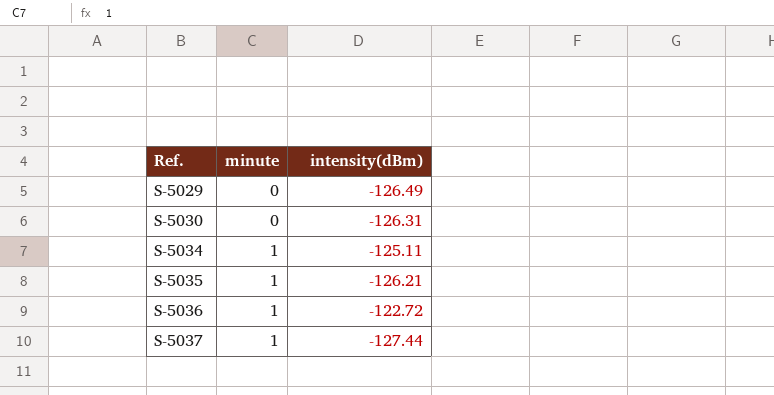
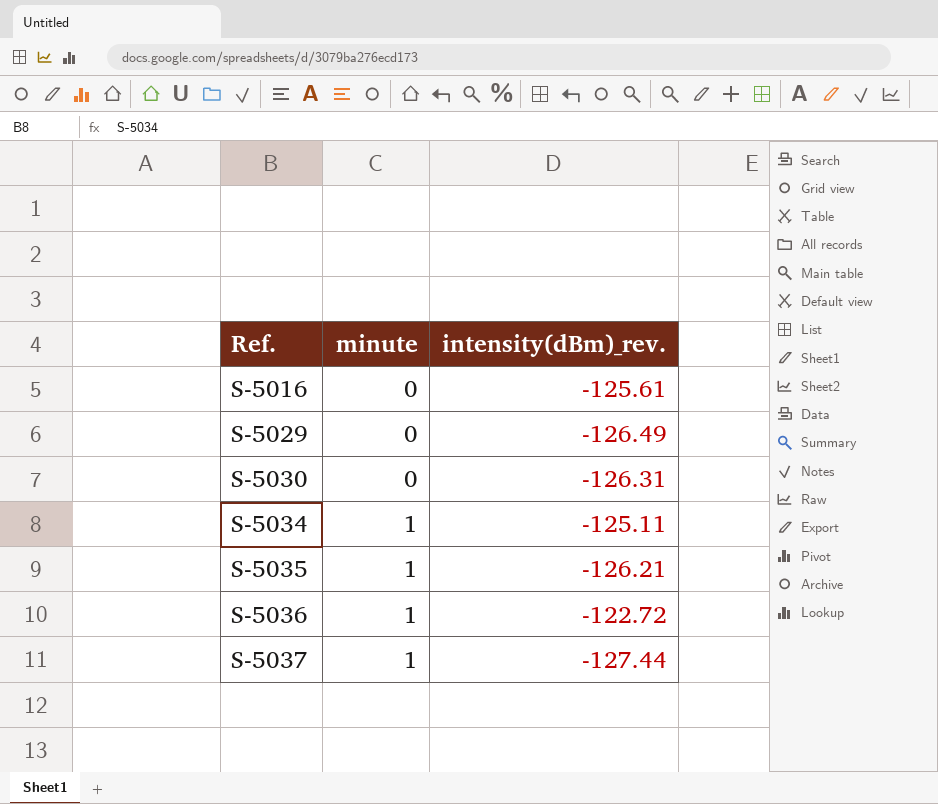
column name: intensity(dBm) -> intensity(dBm)_rev.
row S-5016: none -> 0 | -125.61

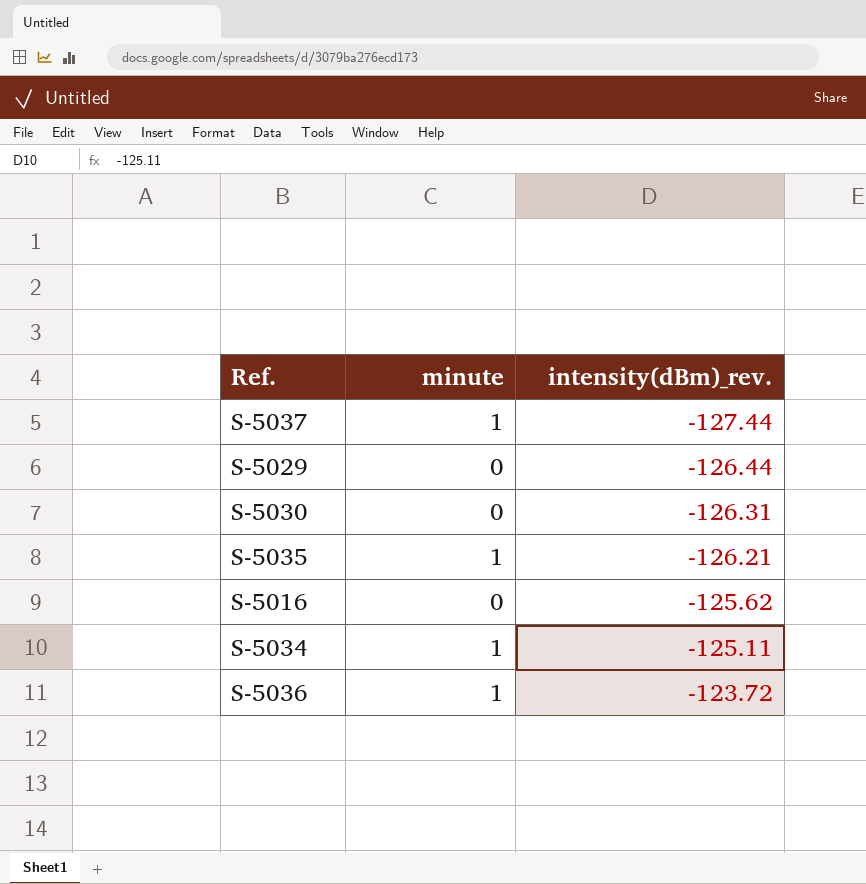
row order: Ref. ascending -> intensity(dBm)_rev. ascending
S-5029 | intensity(dBm)_rev.: -126.49 -> -126.44
S-5016 | intensity(dBm)_rev.: -125.61 -> -125.62
S-5036 | intensity(dBm)_rev.: -122.72 -> -123.72

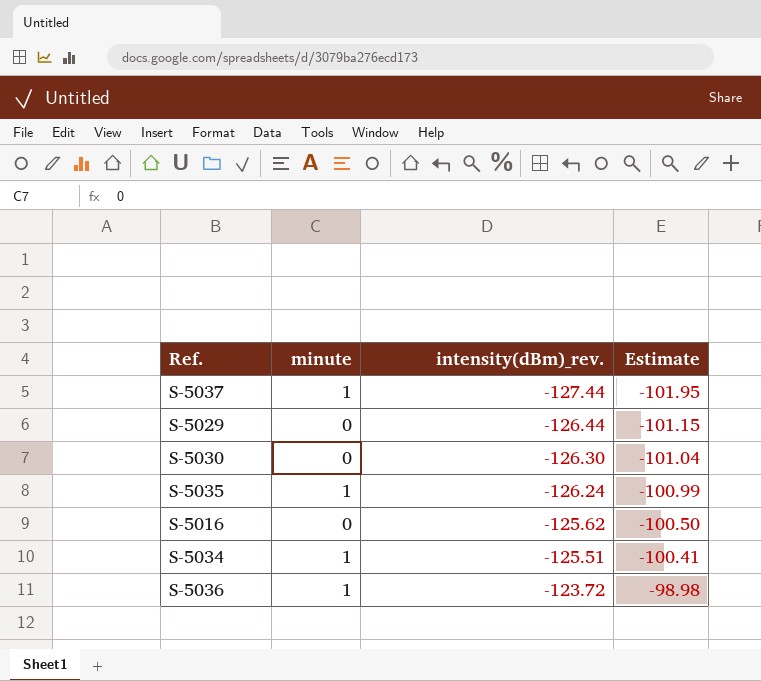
column Estimate | formula: none -> [intensity(dBm)_rev.] * 0.8
S-5030 | intensity(dBm)_rev.: -126.31 -> -126.30
S-5035 | intensity(dBm)_rev.: -126.21 -> -126.24
S-5034 | intensity(dBm)_rev.: -125.11 -> -125.51

